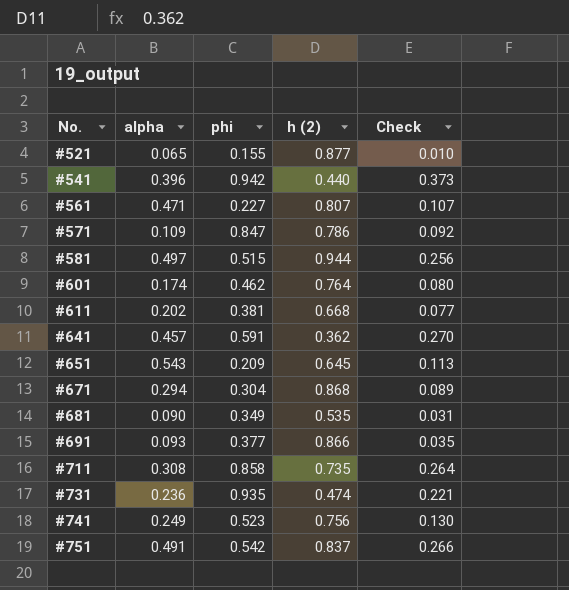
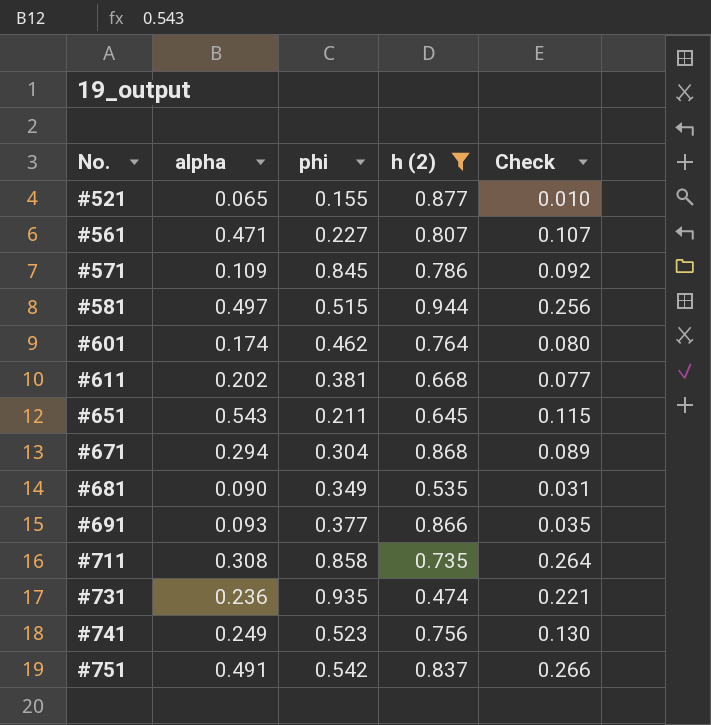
filter: none -> h (2) >= 0.474
#571 | phi: 0.847 -> 0.845
#651 | phi: 0.209 -> 0.211
#651 | Check: 0.113 -> 0.115

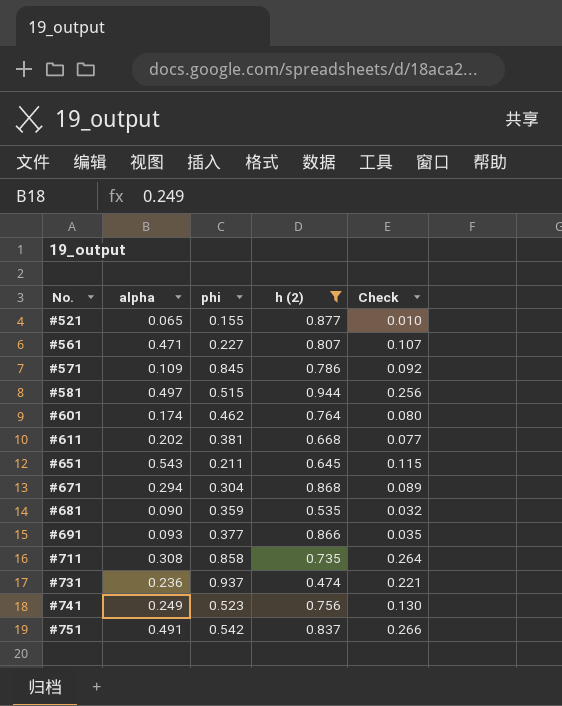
#681 | phi: 0.349 -> 0.359
#681 | Check: 0.031 -> 0.032
#731 | phi: 0.935 -> 0.937

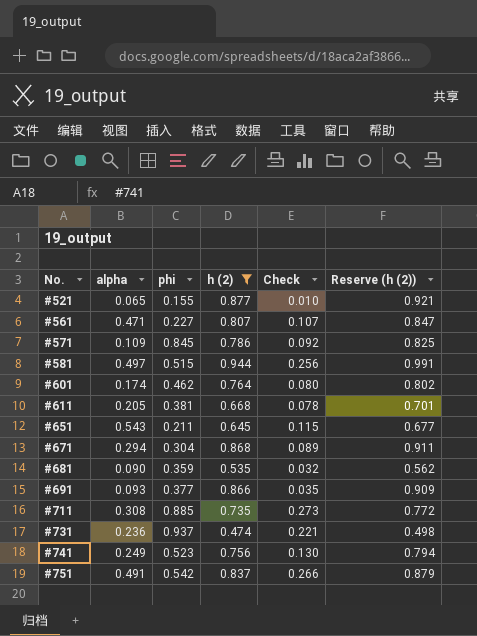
column Reserve (h (2)) | formula: none -> [h (2)] * 1.05
#611 | alpha: 0.202 -> 0.205
#611 | Check: 0.077 -> 0.078
#711 | phi: 0.858 -> 0.885
#711 | Check: 0.264 -> 0.273

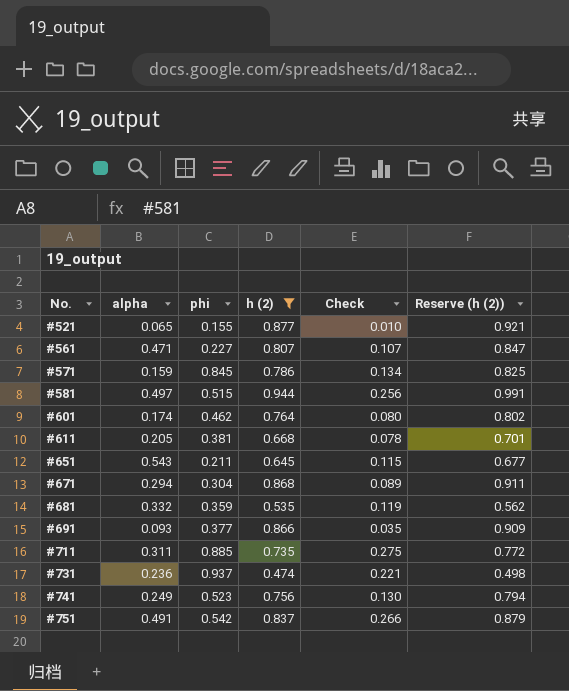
#571 | alpha: 0.109 -> 0.159
#571 | Check: 0.092 -> 0.134
#681 | alpha: 0.090 -> 0.332
#681 | Check: 0.032 -> 0.119
#711 | alpha: 0.308 -> 0.311
#711 | Check: 0.273 -> 0.275

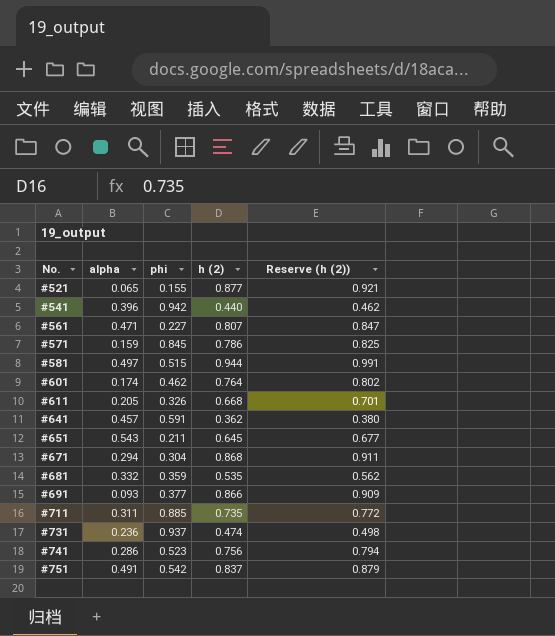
filter: h (2) >= 0.474 -> none
column Check | formula: [alpha] * [phi] -> none
#611 | phi: 0.381 -> 0.326
#741 | alpha: 0.249 -> 0.286

